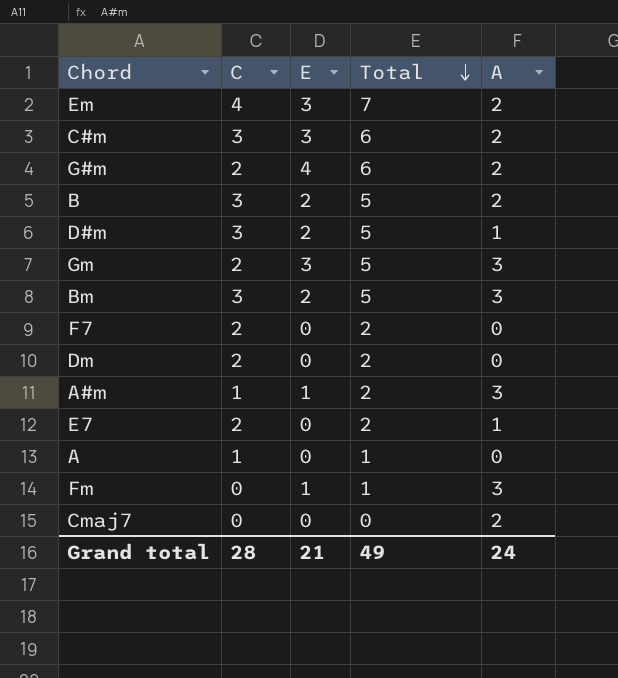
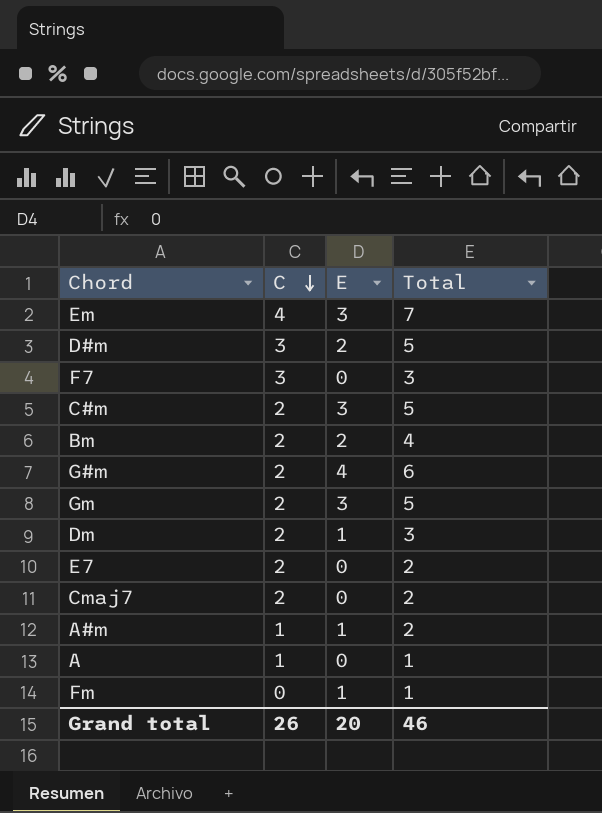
row order: Total descending -> C descending
column A | position: 5 -> none
row B: 3 | 2 | 5 | 2 -> none
F7 | C: 2 -> 3
F7 | Total: 2 -> 3
C#m | C: 3 -> 2
C#m | Total: 6 -> 5
Bm | C: 3 -> 2
Bm | Total: 5 -> 4
Dm | E: 0 -> 1
Dm | Total: 2 -> 3
Cmaj7 | C: 0 -> 2
Cmaj7 | Total: 0 -> 2
Grand total | C: 28 -> 26
Grand total | E: 21 -> 20
Grand total | Total: 49 -> 46

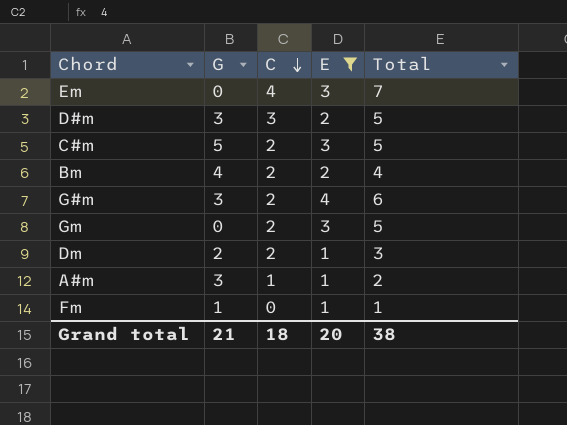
filter: none -> E != 0
column G | position: none -> 2
Grand total | C: 26 -> 18
Grand total | Total: 46 -> 38

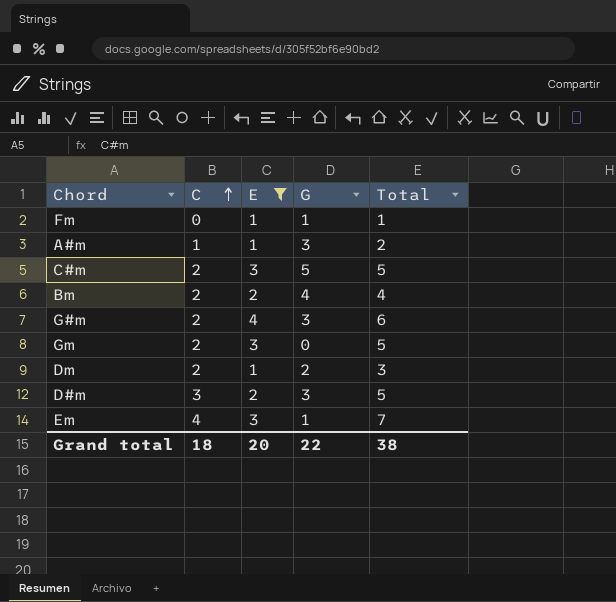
row order: C descending -> C ascending
column G | position: 2 -> 4
Em | G: 0 -> 1
Grand total | G: 21 -> 22

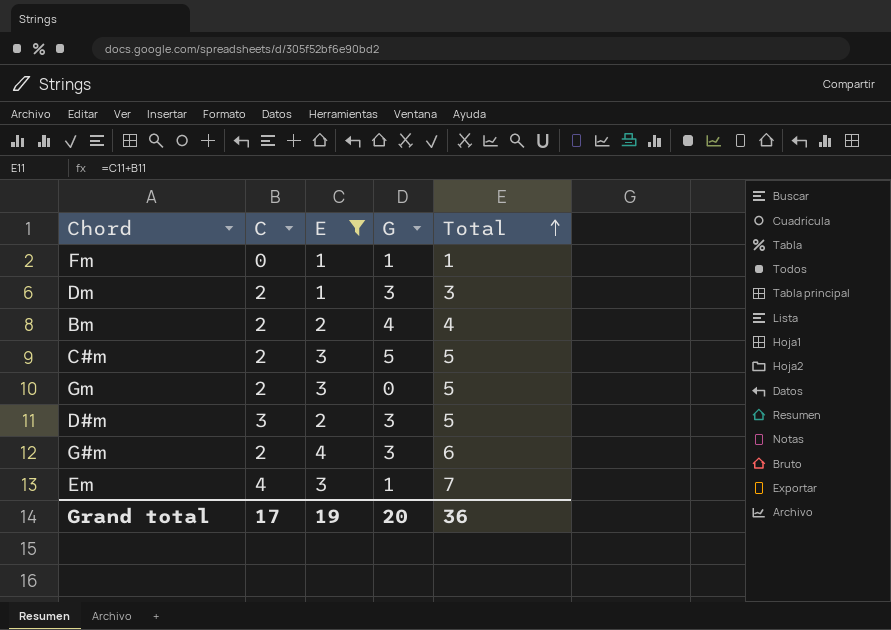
row order: C ascending -> Total ascending
row A#m: 1 | 1 | 3 | 2 -> none
Dm | G: 2 -> 3
Grand total | C: 18 -> 17
Grand total | E: 20 -> 19
Grand total | G: 22 -> 20
Grand total | Total: 38 -> 36

